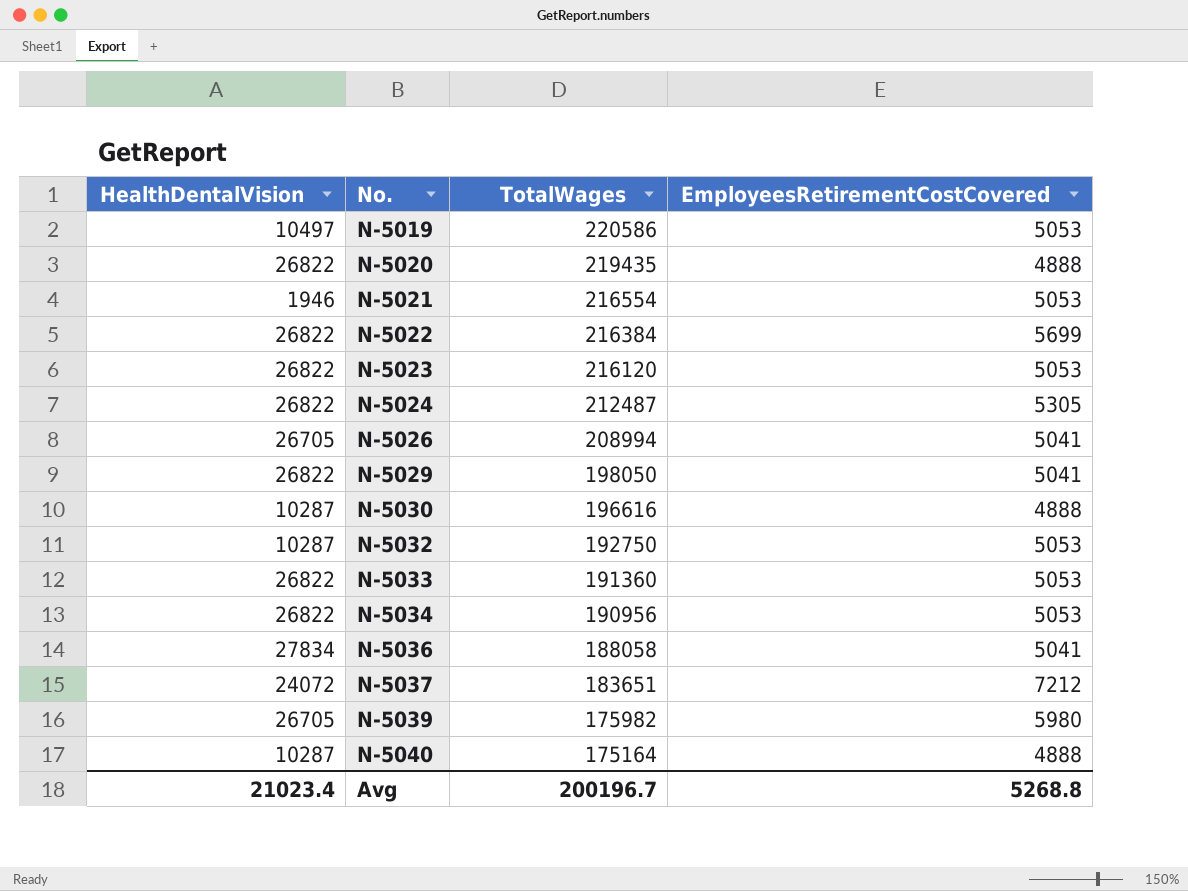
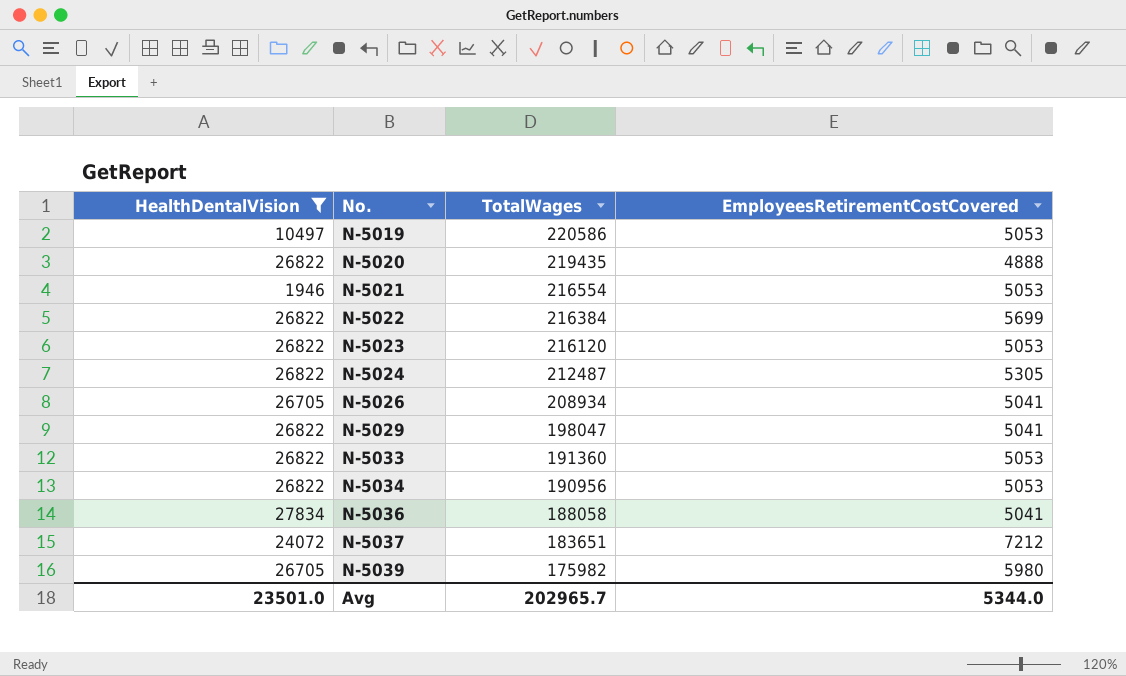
filter: none -> HealthDentalVision != 10287
N-5026 | TotalWages: 208994 -> 208934
N-5029 | TotalWages: 198050 -> 198047
Avg | HealthDentalVision: 21023.4 -> 23501.0
Avg | TotalWages: 200196.7 -> 202965.7
Avg | EmployeesRetirementCostCovered: 5268.8 -> 5344.0

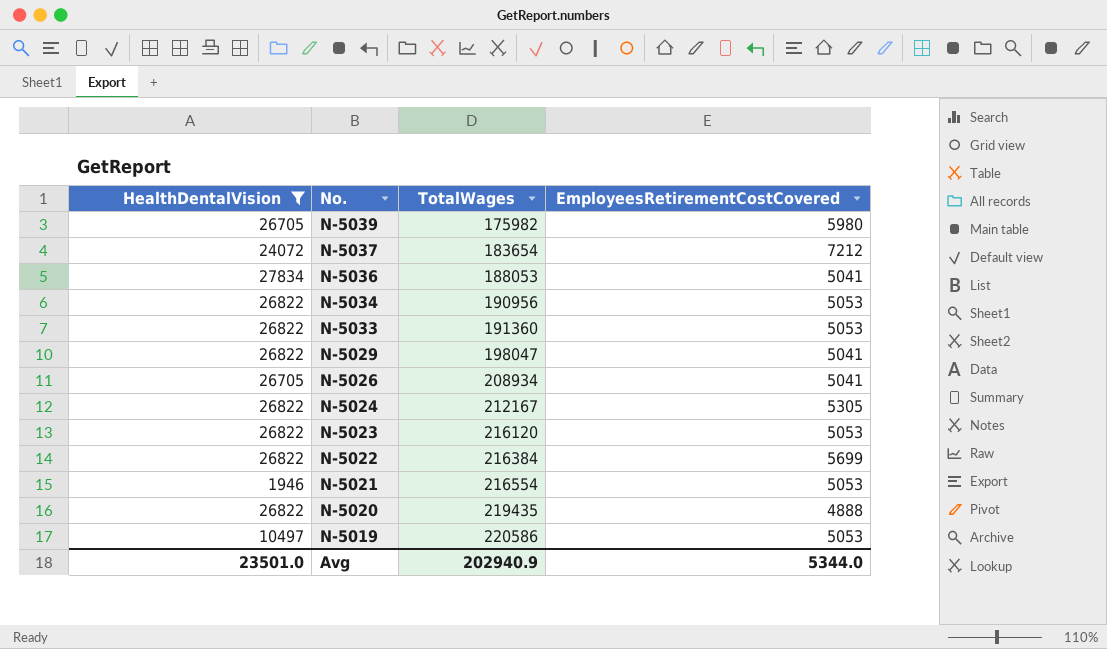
row order: No. ascending -> No. descending
N-5037 | TotalWages: 183651 -> 183654
N-5036 | TotalWages: 188058 -> 188053
N-5024 | TotalWages: 212487 -> 212167
Avg | TotalWages: 202965.7 -> 202940.9

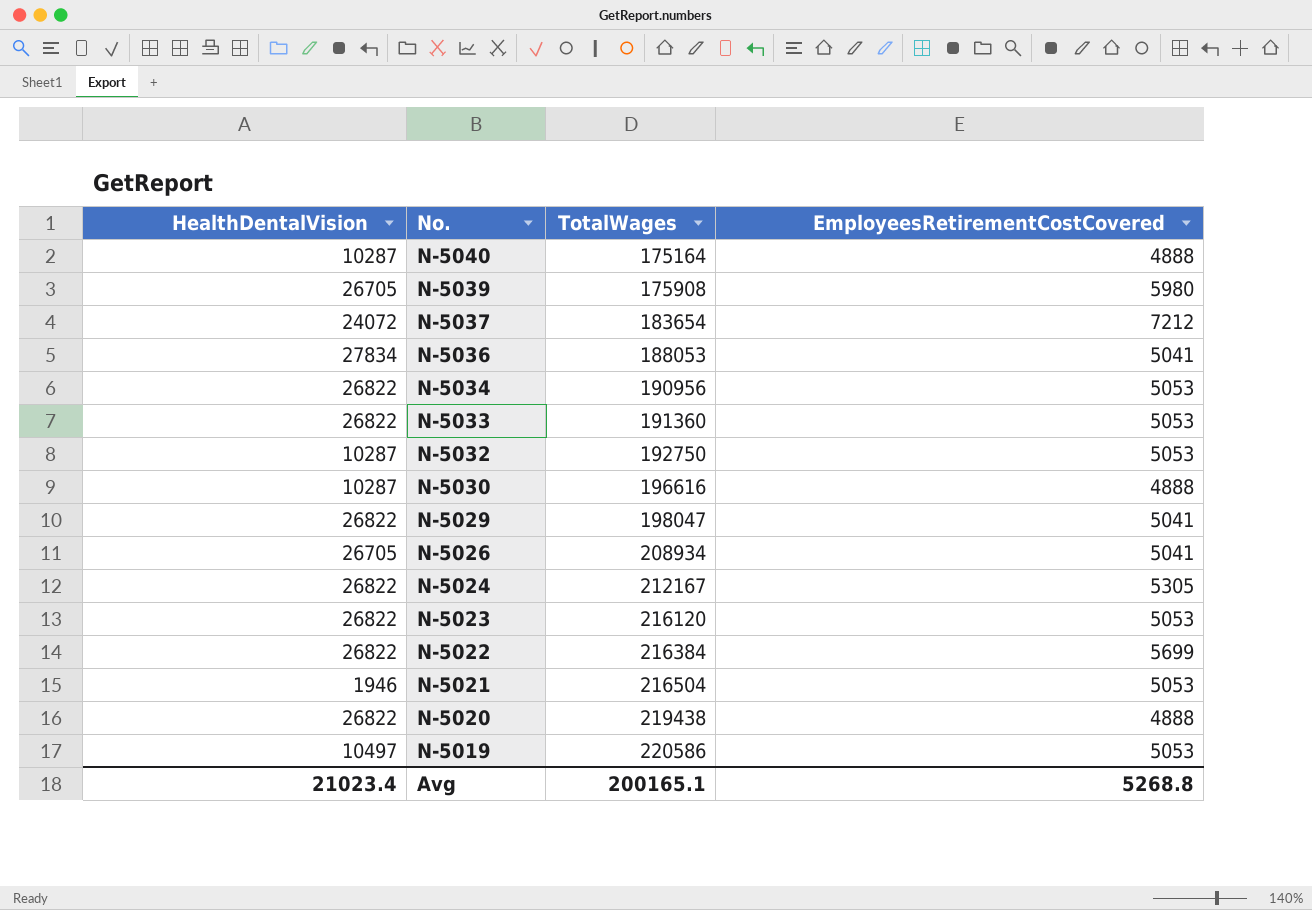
filter: HealthDentalVision != 10287 -> none
N-5039 | TotalWages: 175982 -> 175908
N-5021 | TotalWages: 216554 -> 216504
N-5020 | TotalWages: 219435 -> 219438
Avg | HealthDentalVision: 23501.0 -> 21023.4
Avg | TotalWages: 202940.9 -> 200165.1
Avg | EmployeesRetirementCostCovered: 5344.0 -> 5268.8

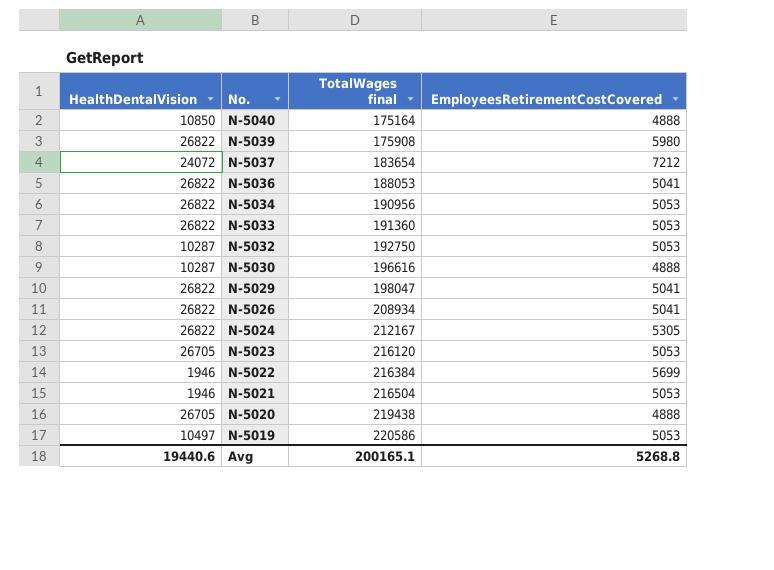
column name: TotalWages -> TotalWages final
N-5040 | HealthDentalVision: 10287 -> 10850
N-5039 | HealthDentalVision: 26705 -> 26822
N-5036 | HealthDentalVision: 27834 -> 26822
N-5026 | HealthDentalVision: 26705 -> 26822
N-5023 | HealthDentalVision: 26822 -> 26705
N-5022 | HealthDentalVision: 26822 -> 1946
N-5020 | HealthDentalVision: 26822 -> 26705
Avg | HealthDentalVision: 21023.4 -> 19440.6

